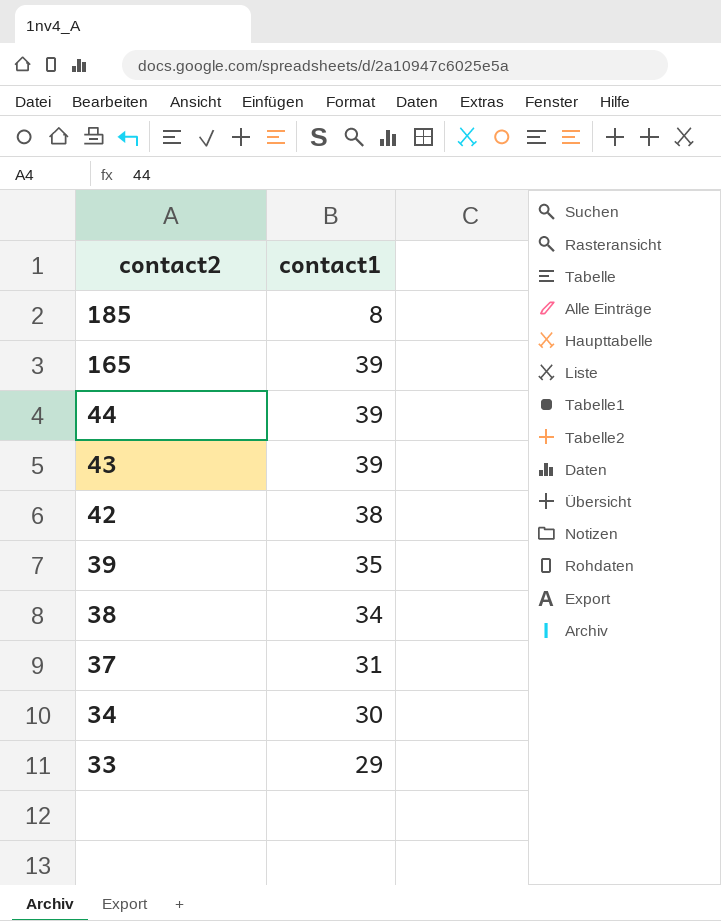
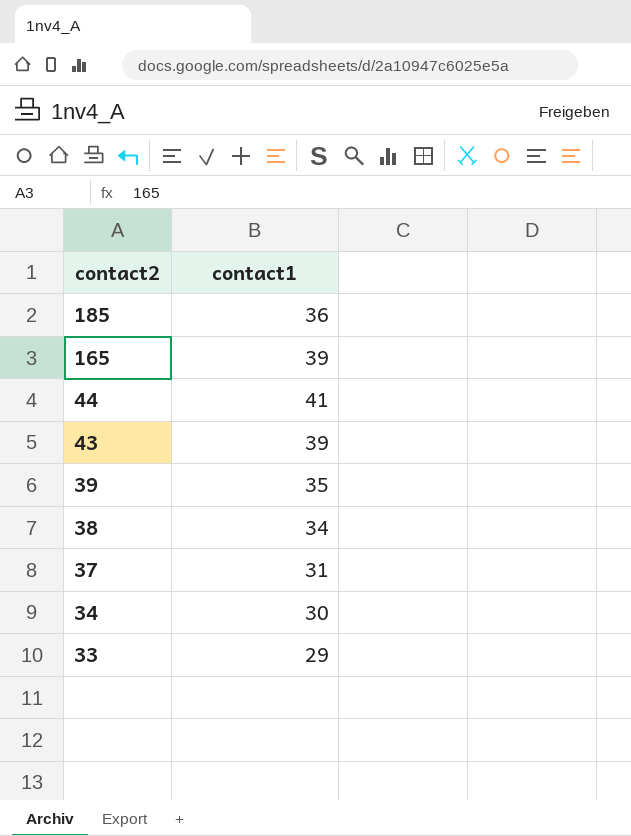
row 42: 38 -> none
185 | contact1: 8 -> 36
44 | contact1: 39 -> 41

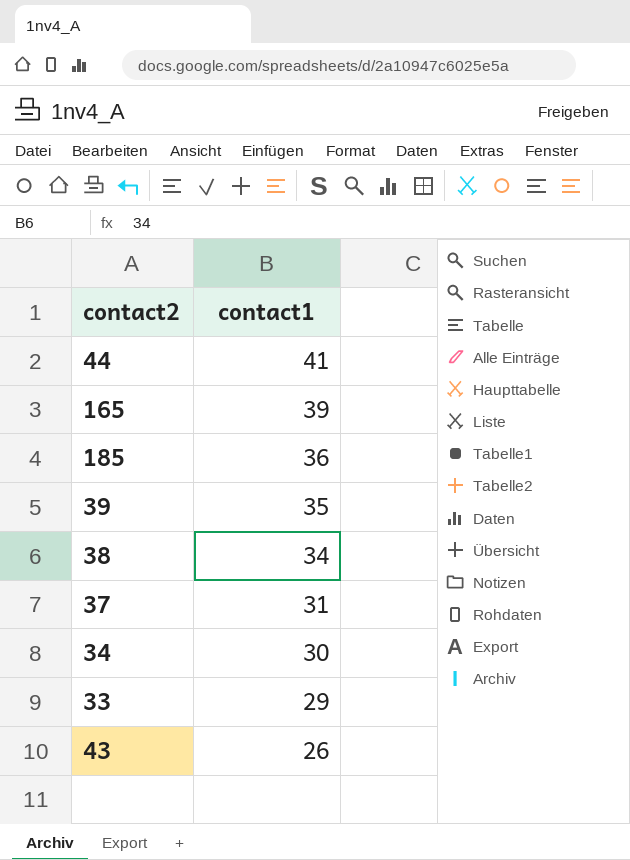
row order: contact2 descending -> contact1 descending
43 | contact1: 39 -> 26

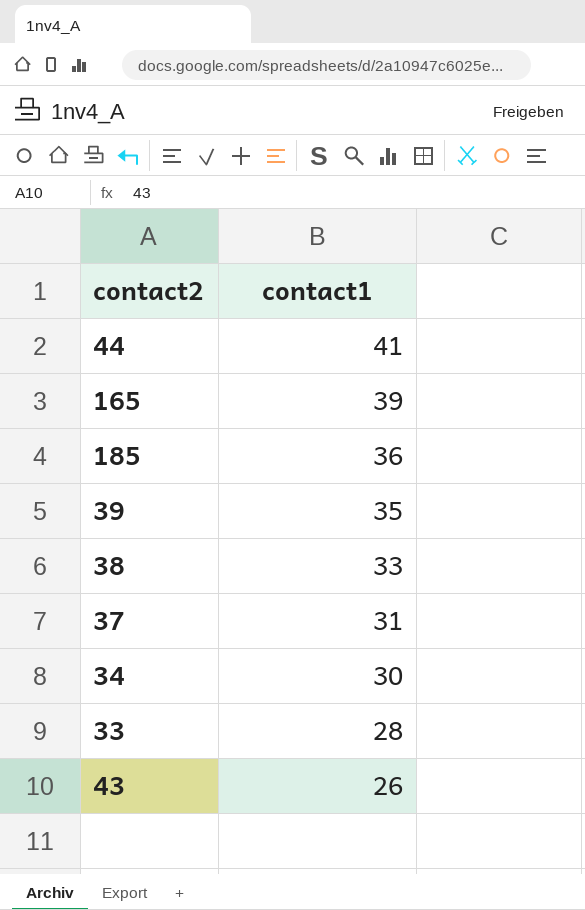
38 | contact1: 34 -> 33
33 | contact1: 29 -> 28

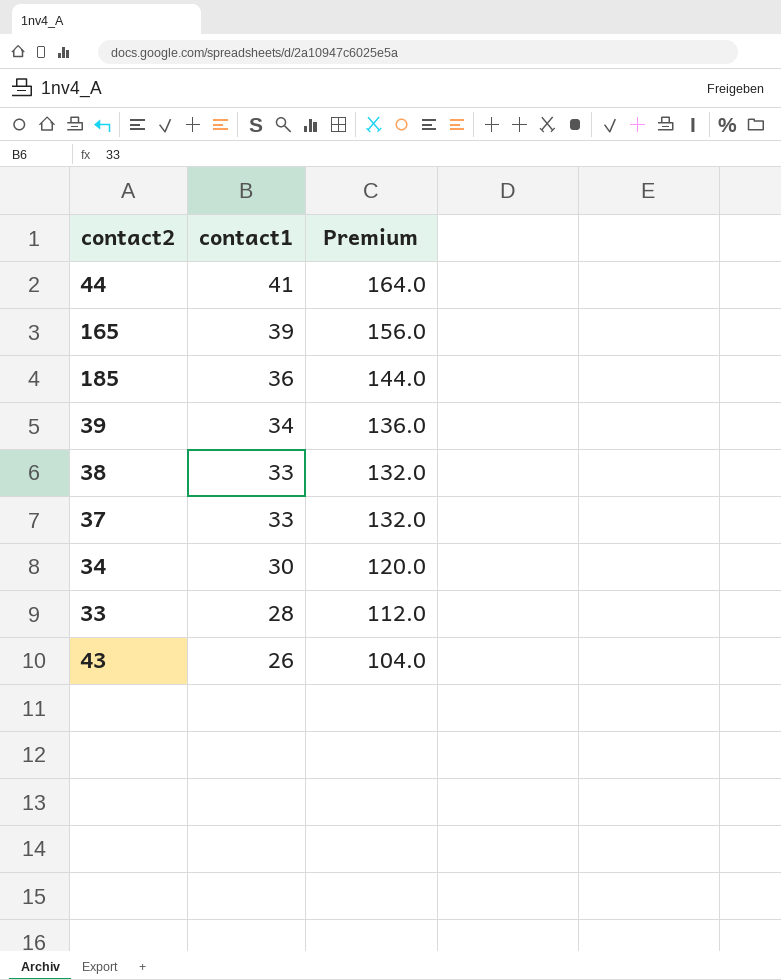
column Premium | formula: none -> [contact1] * 4
39 | contact1: 35 -> 34
37 | contact1: 31 -> 33

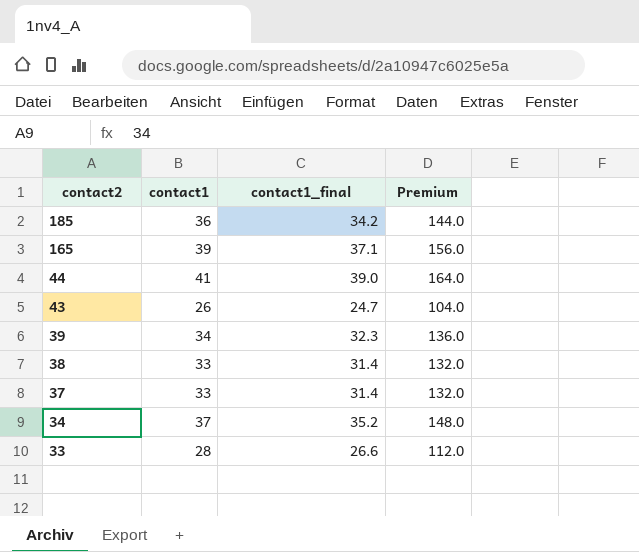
row order: contact1 descending -> contact2 descending
column contact1_final | formula: none -> [contact1] * 0.95
34 | contact1: 30 -> 37
34 | Premium: 120.0 -> 148.0

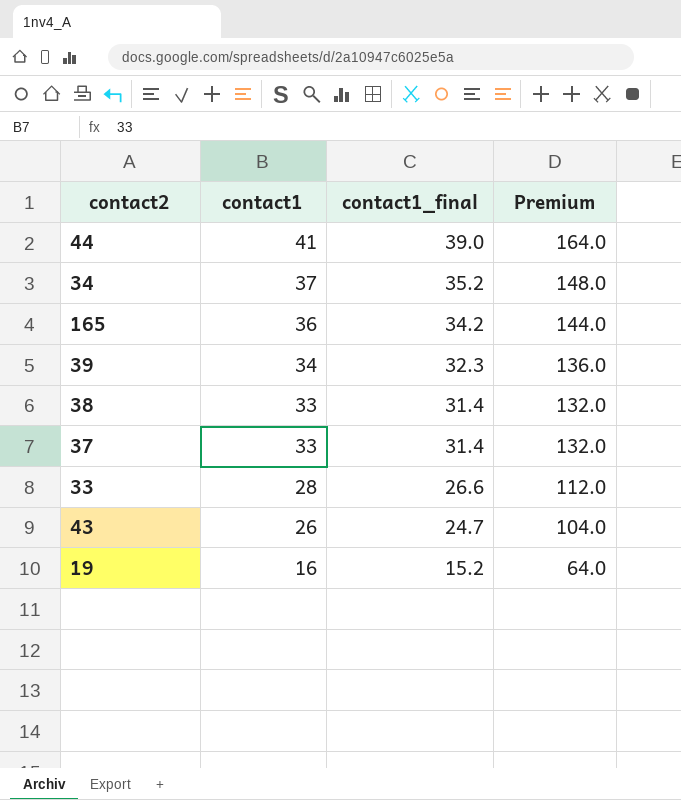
row order: contact2 descending -> contact1 descending
row 185: 36 | 34.2 | 144.0 -> none
165 | contact1: 39 -> 36
165 | contact1_final: 37.1 -> 34.2
165 | Premium: 156.0 -> 144.0
row 19: none -> 16 | 15.2 | 64.0

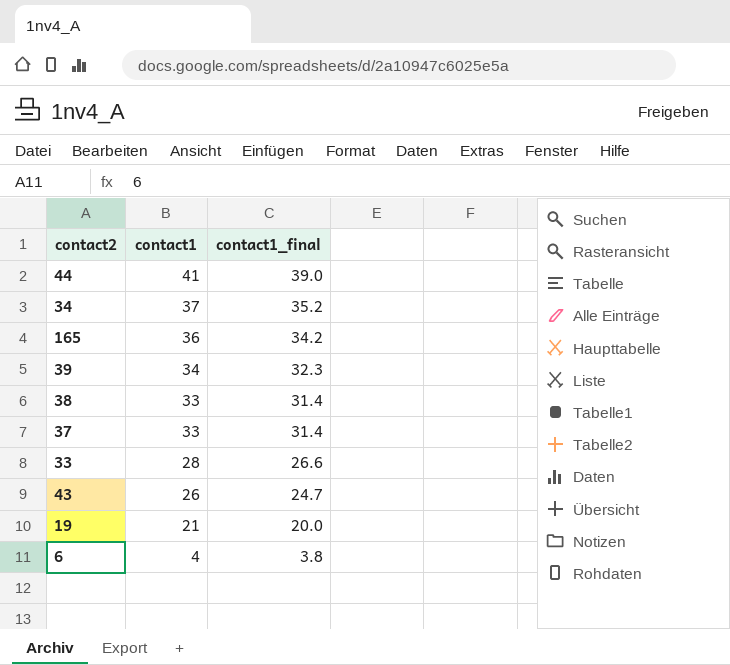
column Premium | formula: [contact1] * 4 -> none
19 | contact1: 16 -> 21
19 | contact1_final: 15.2 -> 20.0
row 6: none -> 4 | 3.8

